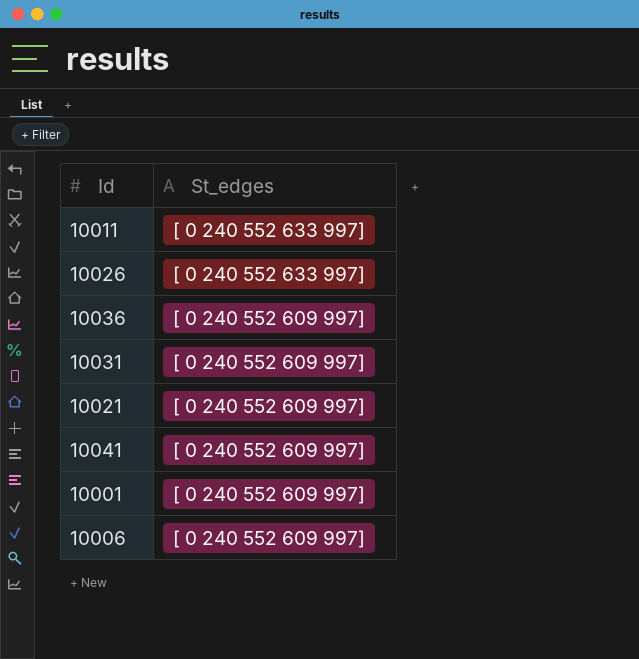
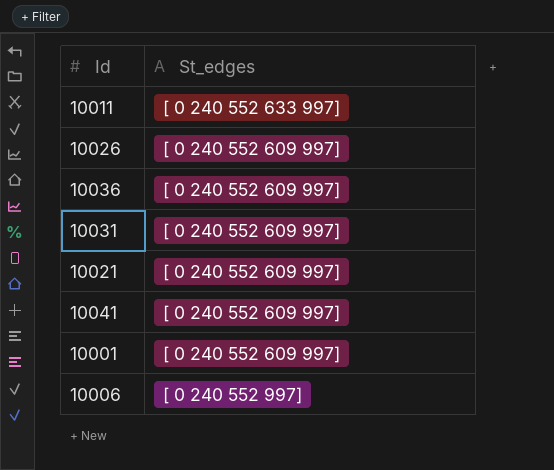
10026 | St_edges: [ 0 240 552 633 997] -> [ 0 240 552 609 997]
10006 | St_edges: [ 0 240 552 609 997] -> [ 0 240 552 997]

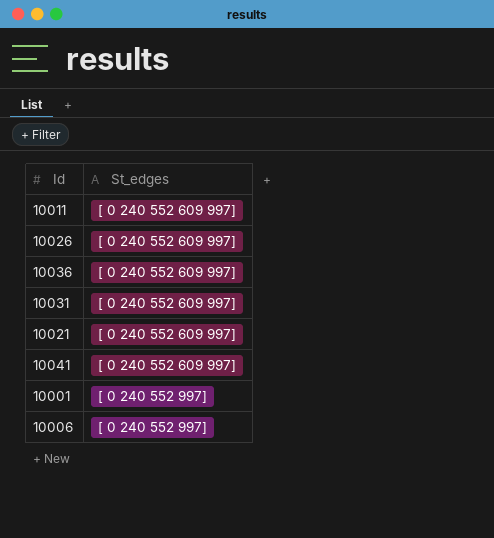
10011 | St_edges: [ 0 240 552 633 997] -> [ 0 240 552 609 997]
10001 | St_edges: [ 0 240 552 609 997] -> [ 0 240 552 997]

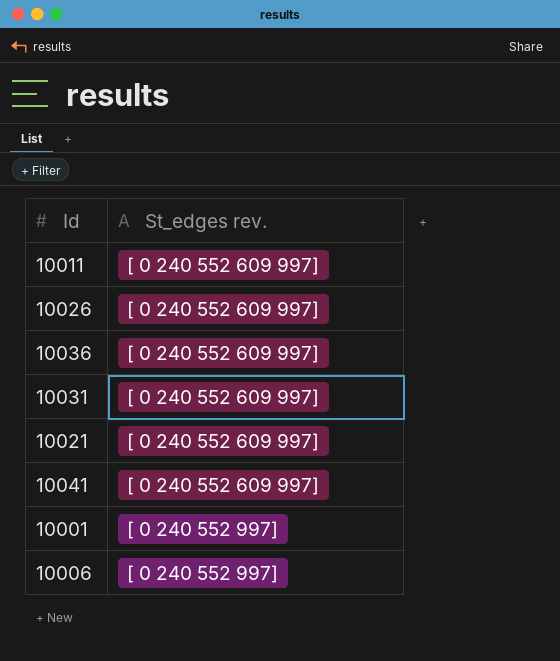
column name: St_edges -> St_edges rev.

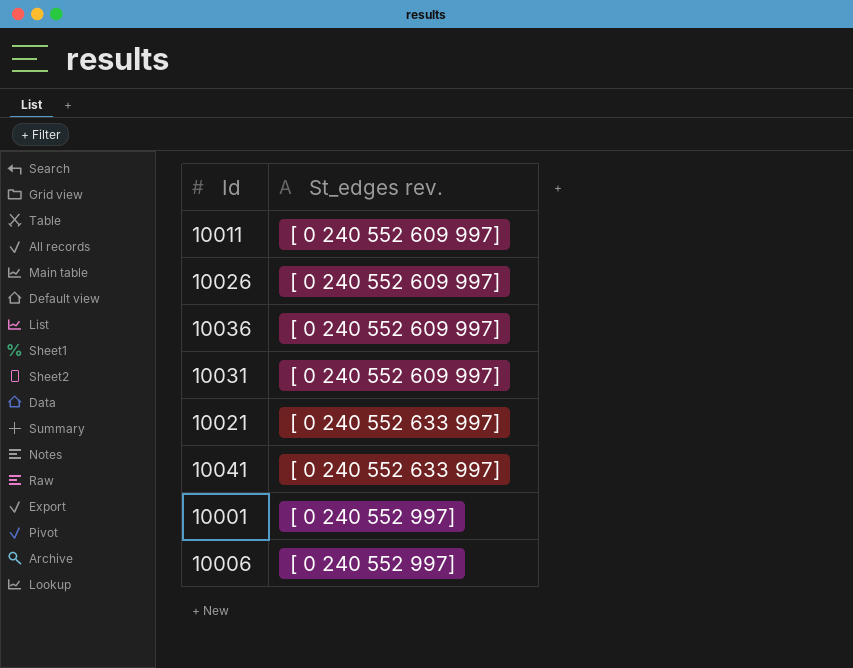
10021 | St_edges rev.: [ 0 240 552 609 997] -> [ 0 240 552 633 997]
10041 | St_edges rev.: [ 0 240 552 609 997] -> [ 0 240 552 633 997]

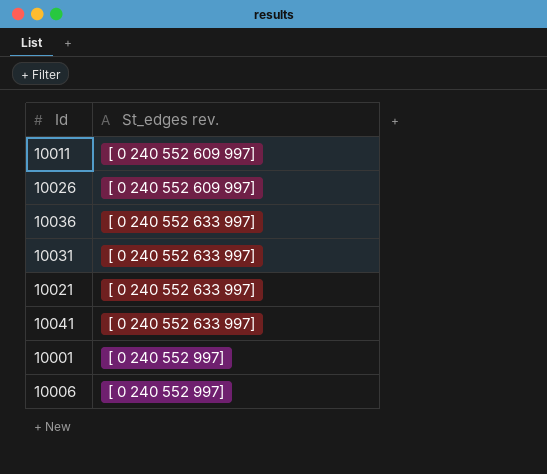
10036 | St_edges rev.: [ 0 240 552 609 997] -> [ 0 240 552 633 997]
10031 | St_edges rev.: [ 0 240 552 609 997] -> [ 0 240 552 633 997]

